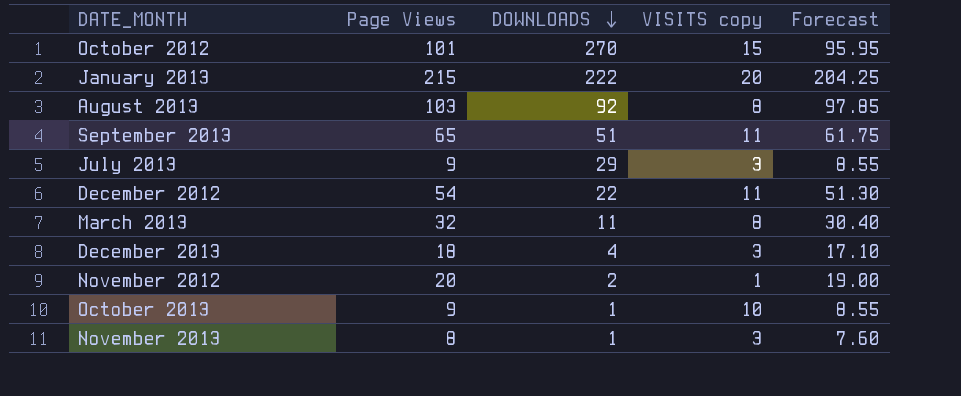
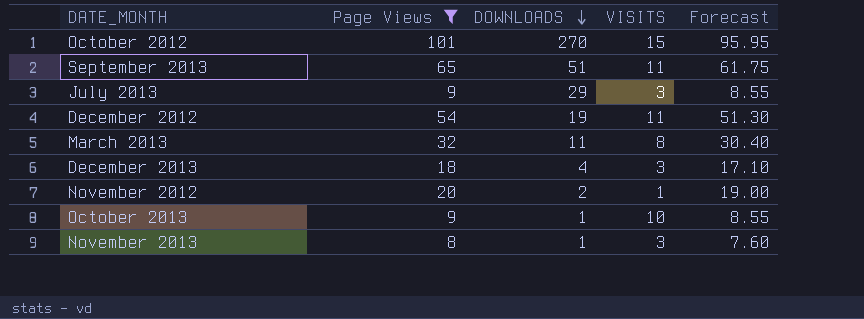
filter: none -> Page Views <= 101
column name: VISITS copy -> VISITS
December 2012 | DOWNLOADS: 22 -> 19

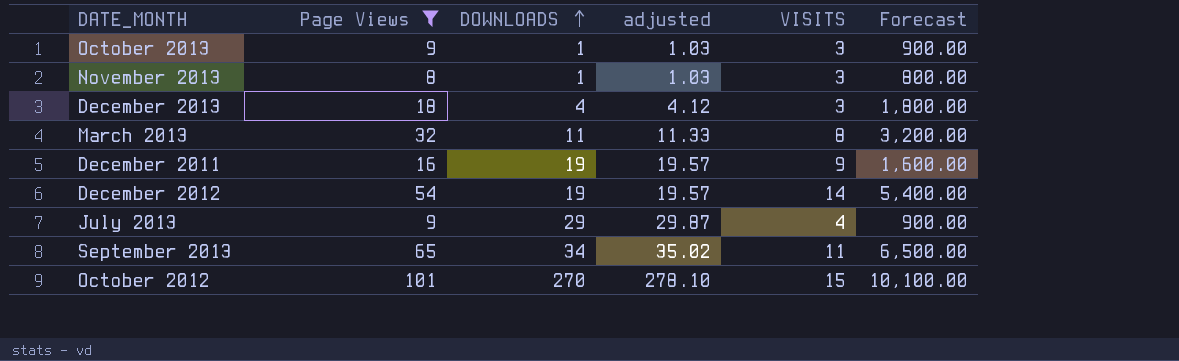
row order: DOWNLOADS descending -> DOWNLOADS ascending
column adjusted | formula: none -> [DOWNLOADS] * 1.03
column Forecast | formula: [Page Views] * 0.95 -> [Page Views] * 100
row November 2012: 20 | 2 | 1 | 19.00 -> none
October 2013 | VISITS: 10 -> 3
row December 2011: none -> 16 | 19 | 19.57 | 9 | 1,600.00
December 2012 | VISITS: 11 -> 14
July 2013 | VISITS: 3 -> 4
September 2013 | DOWNLOADS: 51 -> 34

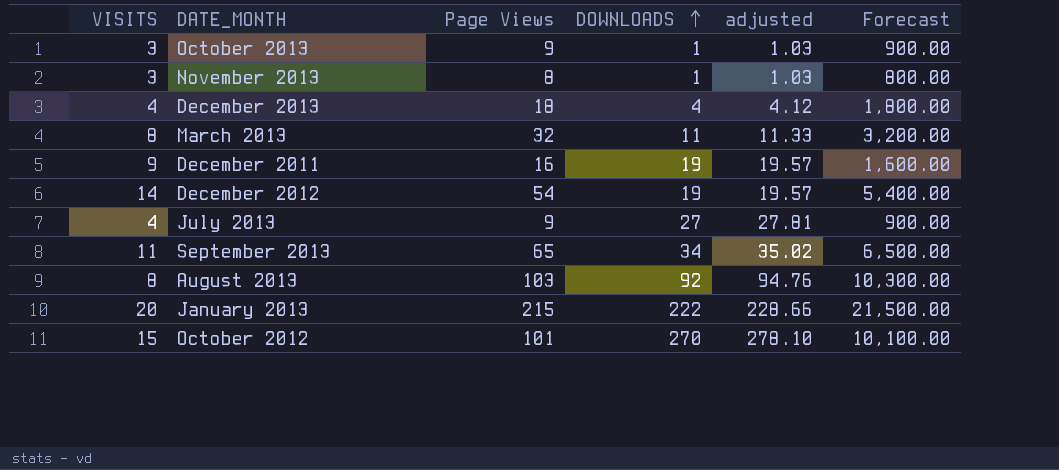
filter: Page Views <= 101 -> none
column VISITS | position: 5 -> 1
December 2013 | VISITS: 3 -> 4
July 2013 | DOWNLOADS: 29 -> 27
July 2013 | adjusted: 29.87 -> 27.81

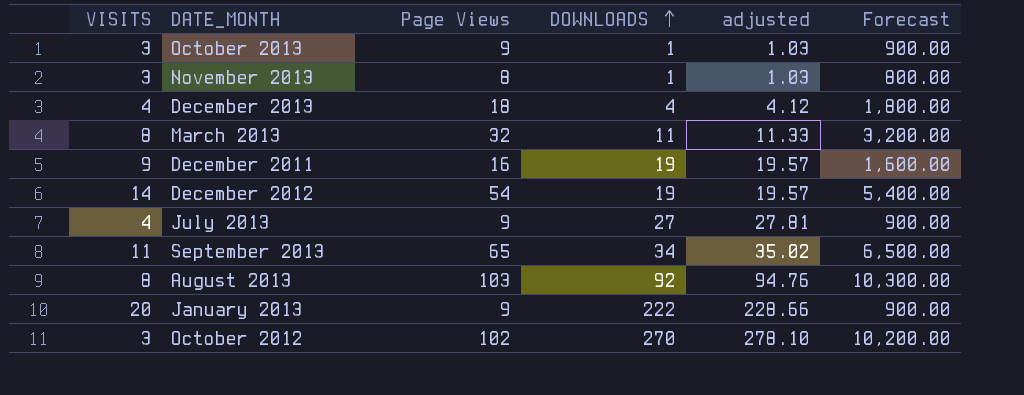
January 2013 | Page Views: 215 -> 9
January 2013 | Forecast: 21,500.00 -> 900.00
October 2012 | VISITS: 15 -> 3
October 2012 | Page Views: 101 -> 102
October 2012 | Forecast: 10,100.00 -> 10,200.00

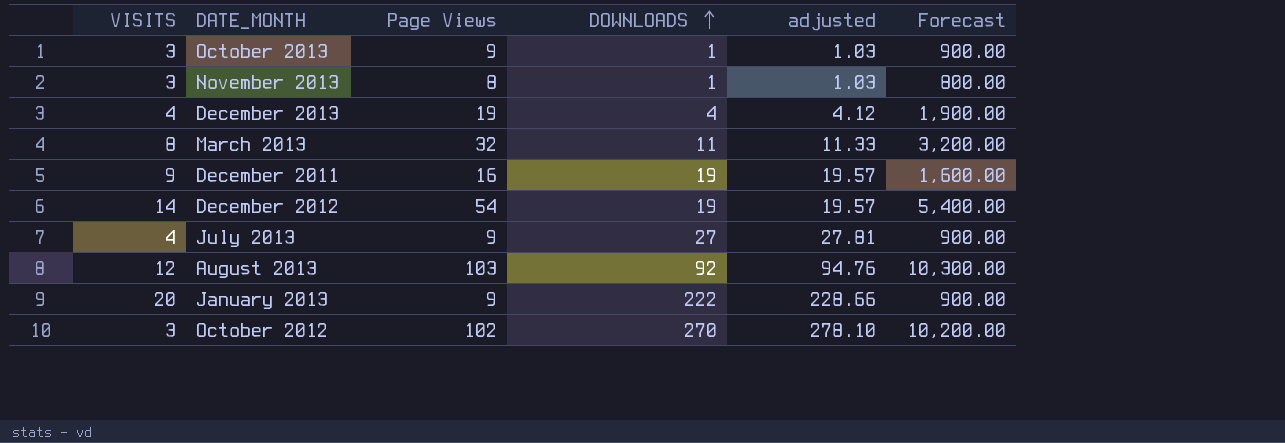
row September 2013: 11 | 65 | 34 | 35.02 | 6,500.00 -> none
December 2013 | Page Views: 18 -> 19
December 2013 | Forecast: 1,800.00 -> 1,900.00
August 2013 | VISITS: 8 -> 12

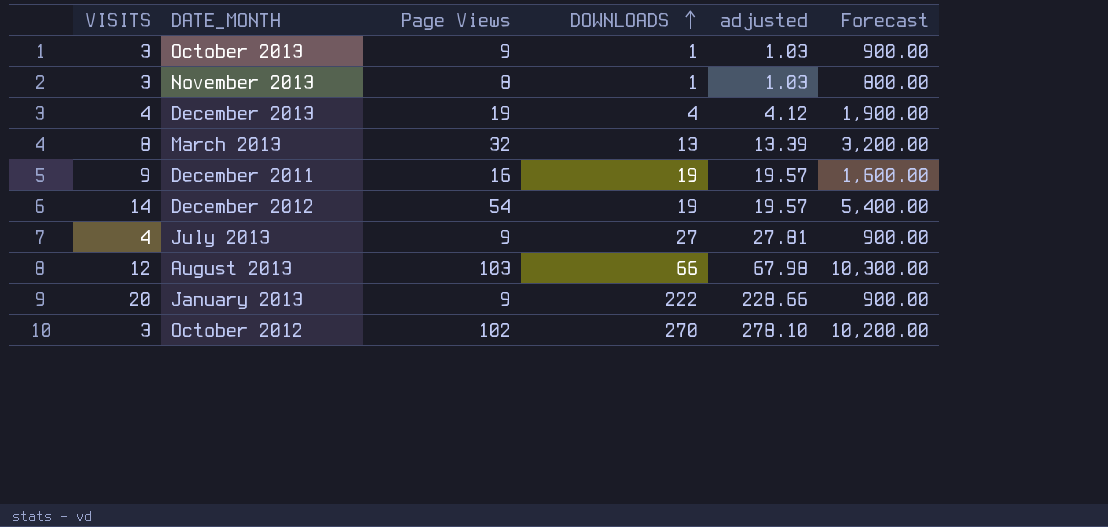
March 2013 | DOWNLOADS: 11 -> 13
March 2013 | adjusted: 11.33 -> 13.39
August 2013 | DOWNLOADS: 92 -> 66
August 2013 | adjusted: 94.76 -> 67.98

